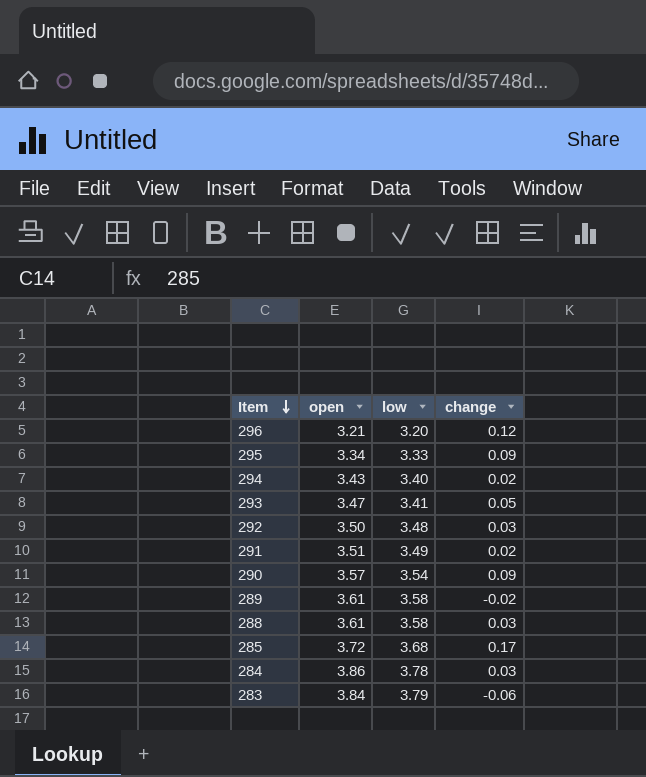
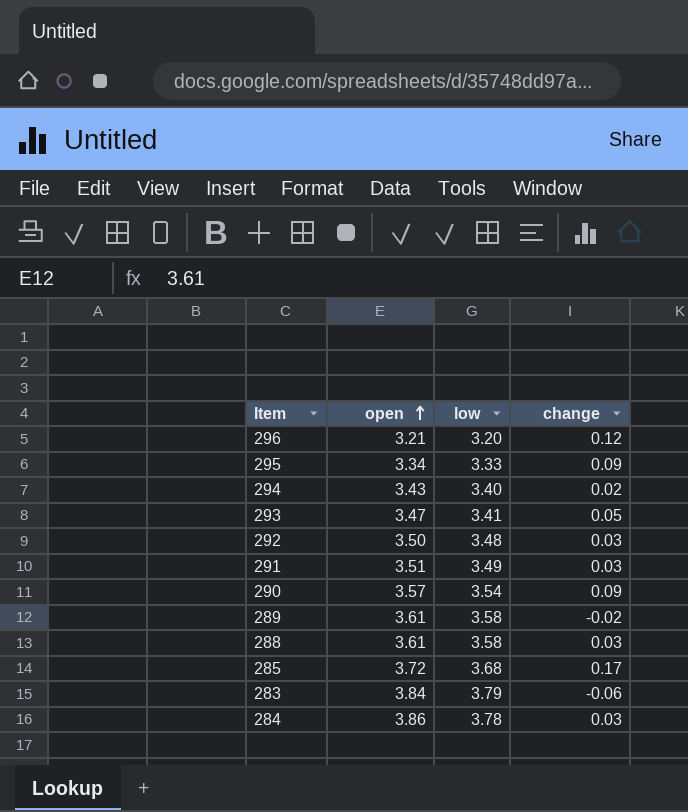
row order: Item descending -> open ascending
291 | change: 0.02 -> 0.03

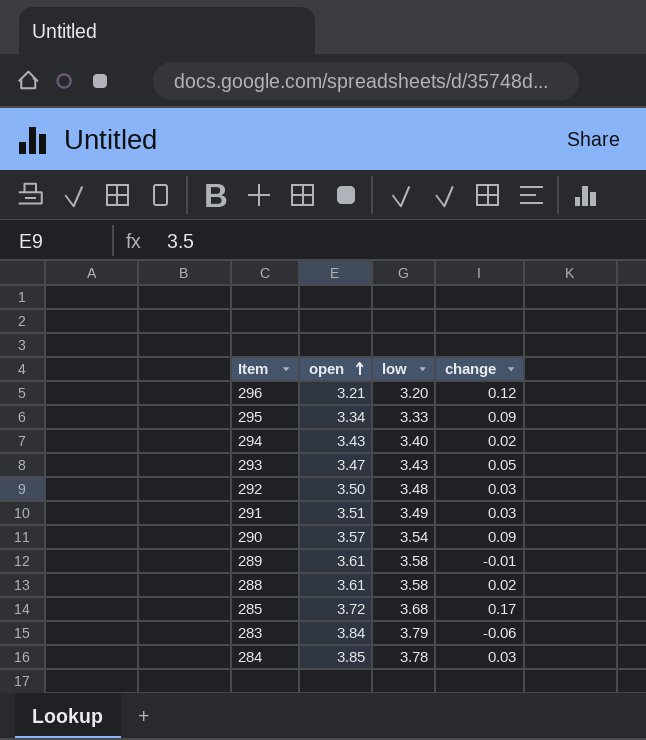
293 | low: 3.41 -> 3.43
289 | change: -0.02 -> -0.01
288 | change: 0.03 -> 0.02
284 | open: 3.86 -> 3.85

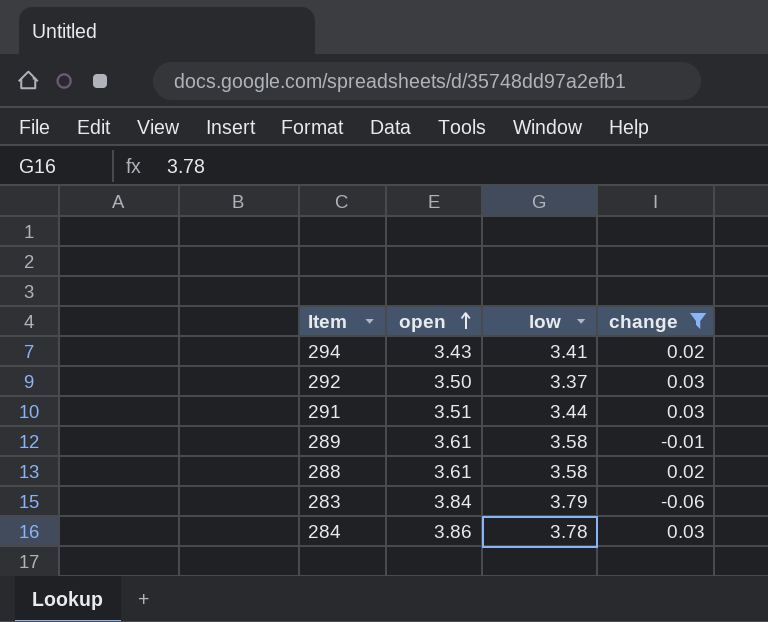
filter: none -> change <= 0.03
294 | low: 3.40 -> 3.41
292 | low: 3.48 -> 3.37
291 | low: 3.49 -> 3.44
284 | open: 3.85 -> 3.86

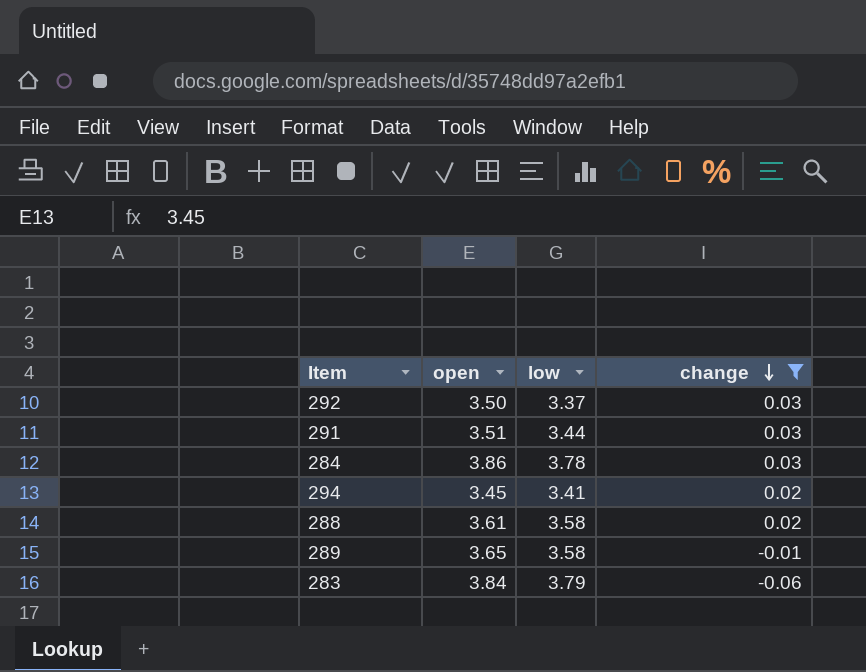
row order: open ascending -> change descending
294 | open: 3.43 -> 3.45
289 | open: 3.61 -> 3.65

